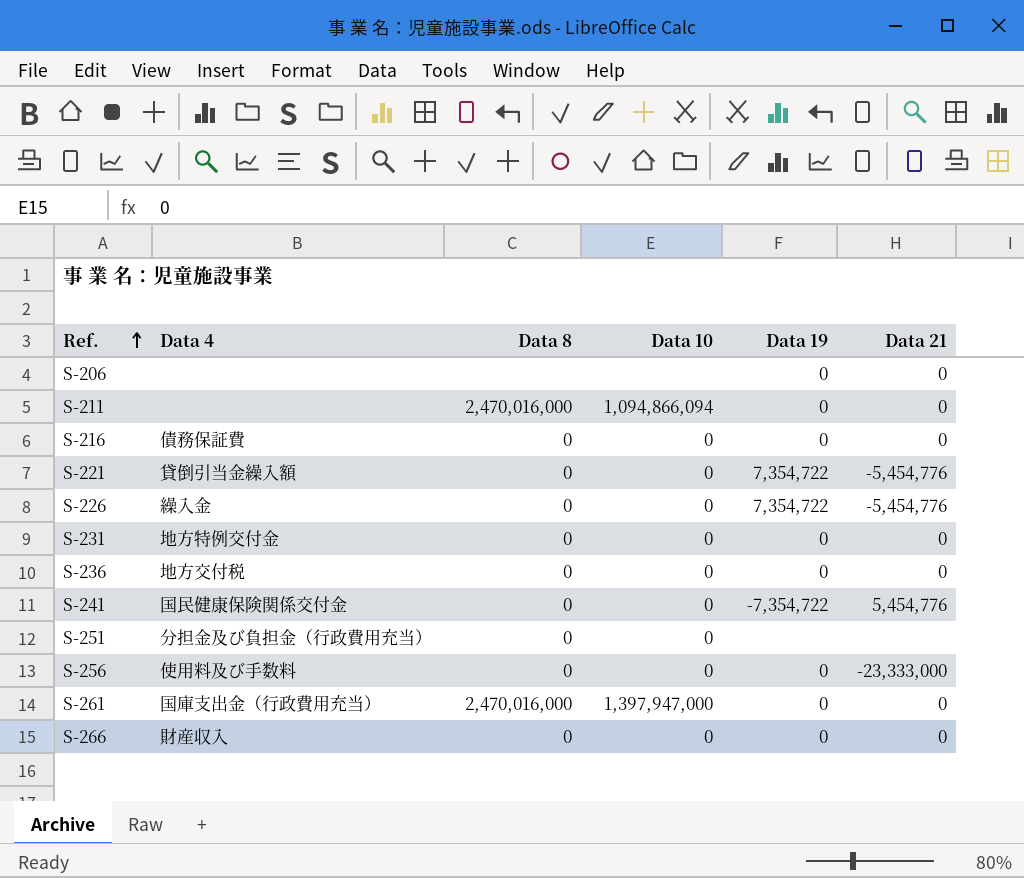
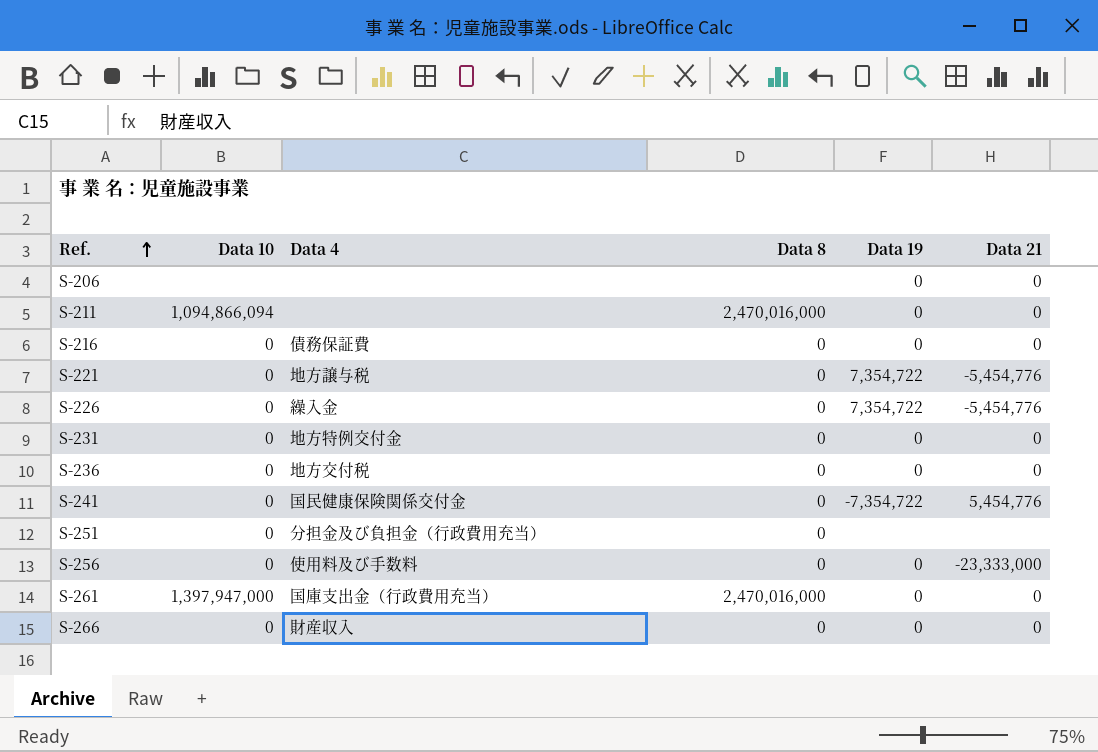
column Data 10 | position: 4 -> 2
S-221 | Data 4: 貸倒引当金繰入額 -> 地方譲与税

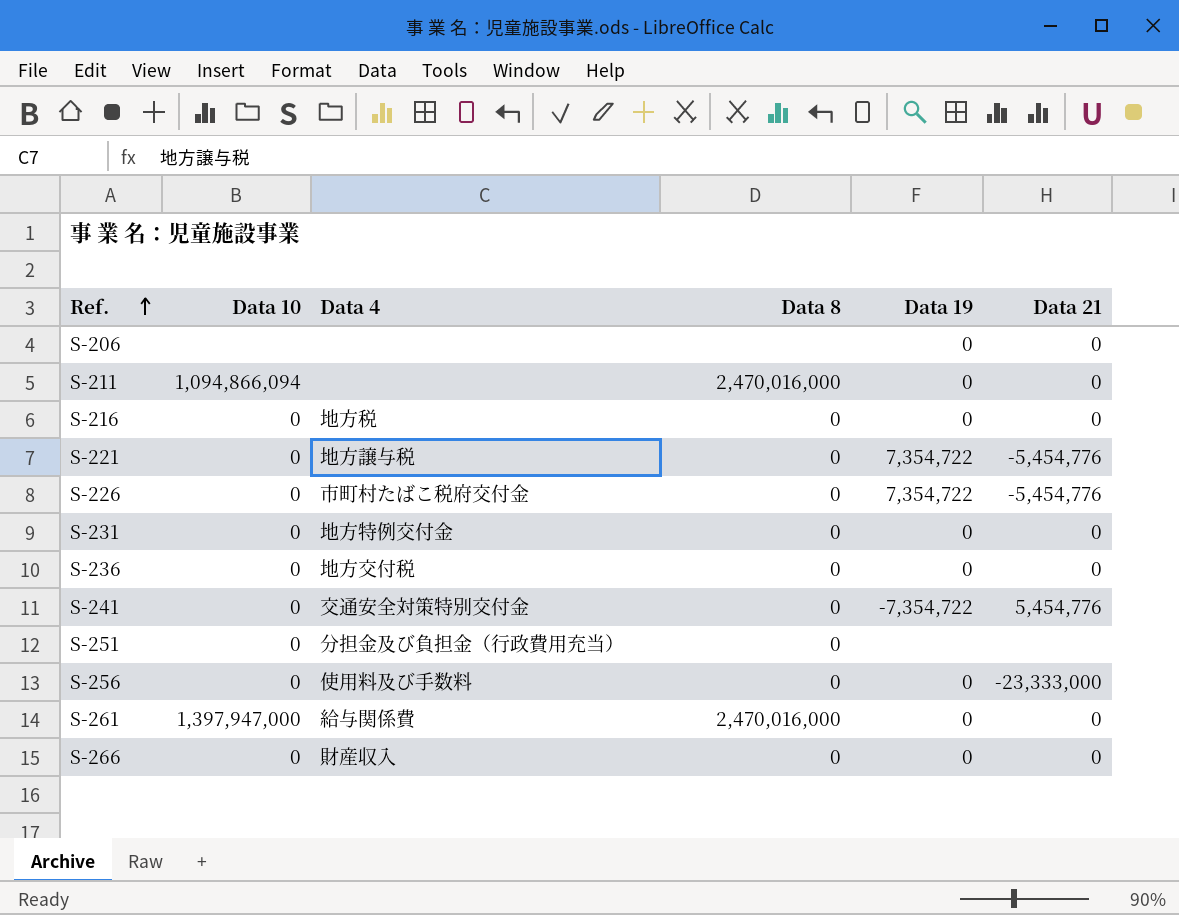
S-216 | Data 4: 債務保証費 -> 地方税
S-226 | Data 4: 繰入金 -> 市町村たばこ税府交付金
S-241 | Data 4: 国民健康保険関係交付金 -> 交通安全対策特別交付金
S-261 | Data 4: 国庫支出金（行政費用充当） -> 給与関係費

